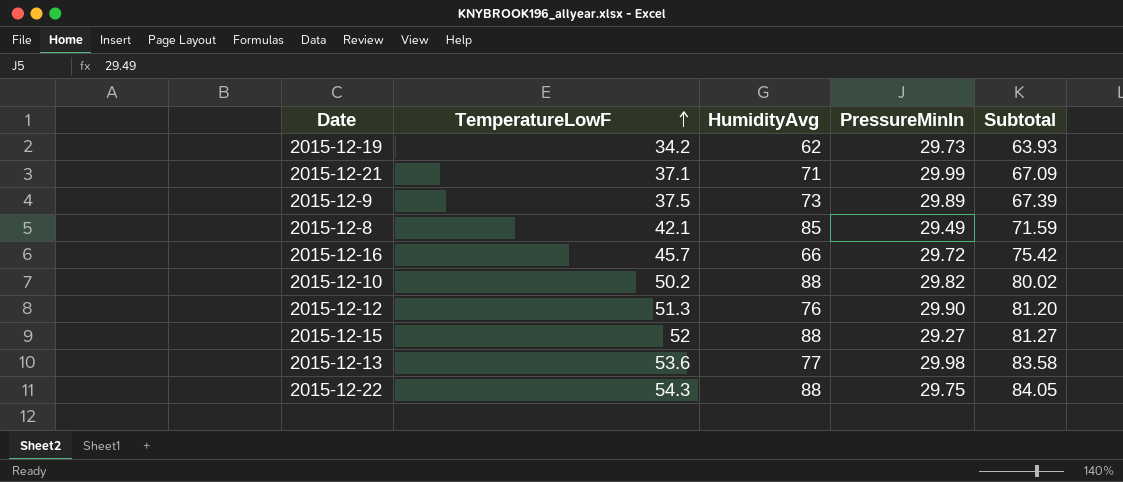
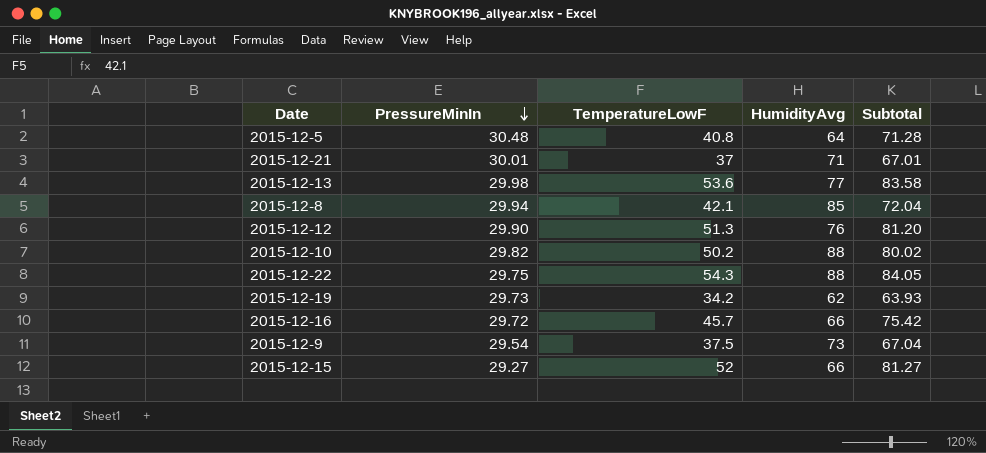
row order: TemperatureLowF ascending -> PressureMinIn descending
column PressureMinIn | position: 4 -> 2
row 2015-12-5: none -> 30.48 | 40.8 | 64 | 71.28
2015-12-21 | PressureMinIn: 29.99 -> 30.01
2015-12-21 | TemperatureLowF: 37.1 -> 37
2015-12-21 | Subtotal: 67.09 -> 67.01
2015-12-8 | PressureMinIn: 29.49 -> 29.94
2015-12-8 | Subtotal: 71.59 -> 72.04
2015-12-9 | PressureMinIn: 29.89 -> 29.54
2015-12-9 | Subtotal: 67.39 -> 67.04
2015-12-15 | HumidityAvg: 88 -> 66

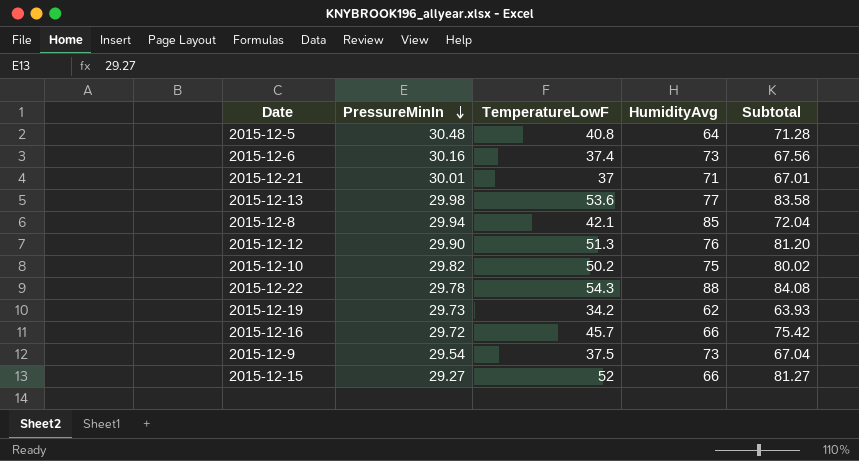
row 2015-12-6: none -> 30.16 | 37.4 | 73 | 67.56
2015-12-10 | HumidityAvg: 88 -> 75
2015-12-22 | PressureMinIn: 29.75 -> 29.78
2015-12-22 | Subtotal: 84.05 -> 84.08

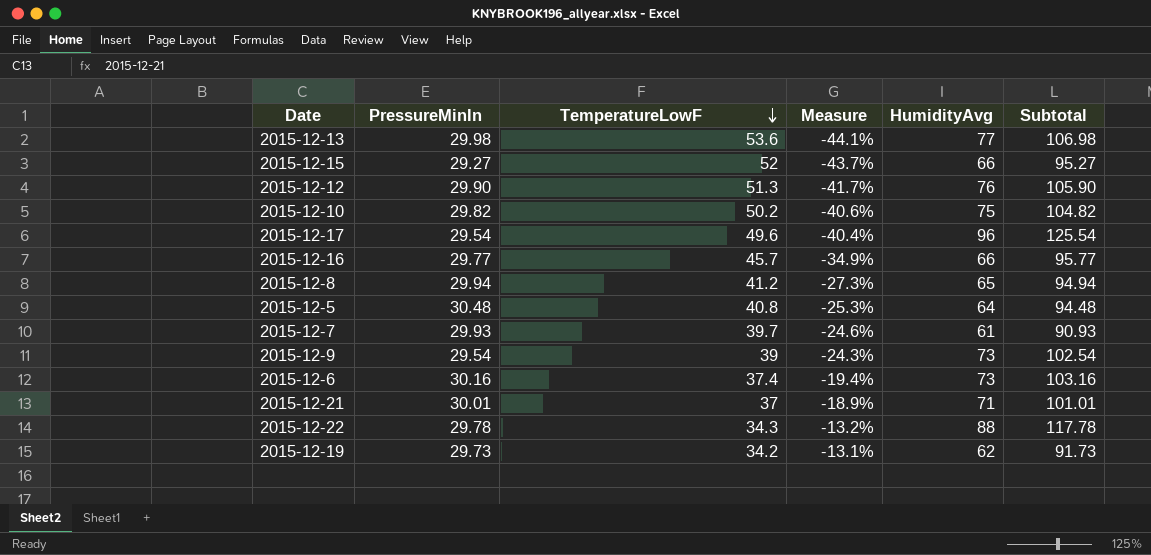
row order: PressureMinIn descending -> TemperatureLowF descending
column Measure | formula: none -> ([PressureMinIn] - [TemperatureLowF]) / [TemperatureLowF]
column Subtotal | formula: [PressureMinIn] + [TemperatureLowF] -> [PressureMinIn] + [HumidityAvg]
row 2015-12-17: none -> 29.54 | 49.6 | -40.4% | 96 | 125.54
2015-12-16 | PressureMinIn: 29.72 -> 29.77
2015-12-8 | TemperatureLowF: 42.1 -> 41.2
2015-12-8 | HumidityAvg: 85 -> 65
row 2015-12-7: none -> 29.93 | 39.7 | -24.6% | 61 | 90.93
2015-12-9 | TemperatureLowF: 37.5 -> 39
2015-12-22 | TemperatureLowF: 54.3 -> 34.3

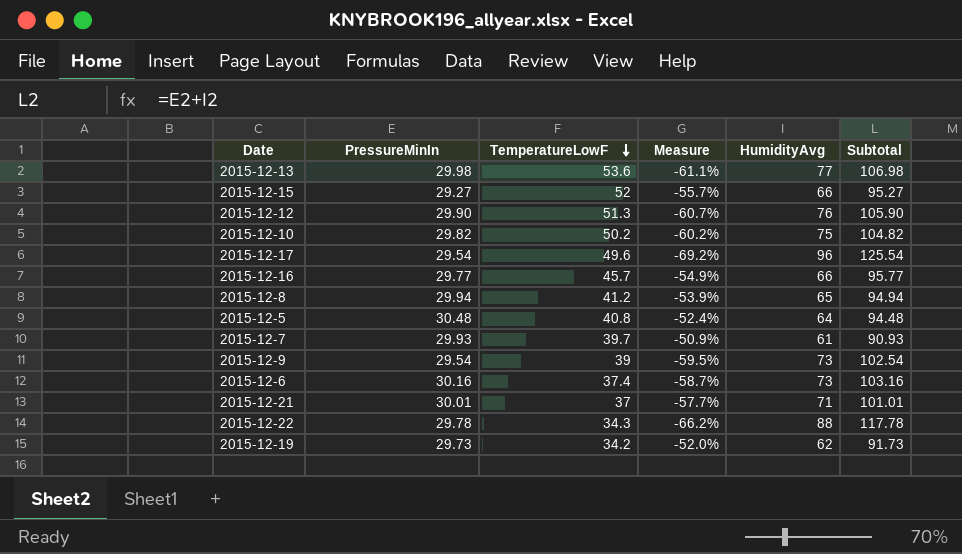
column Measure | formula: ([PressureMinIn] - [TemperatureLowF]) / [TemperatureLowF] -> ([PressureMinIn] - [HumidityAvg]) / [HumidityAvg]

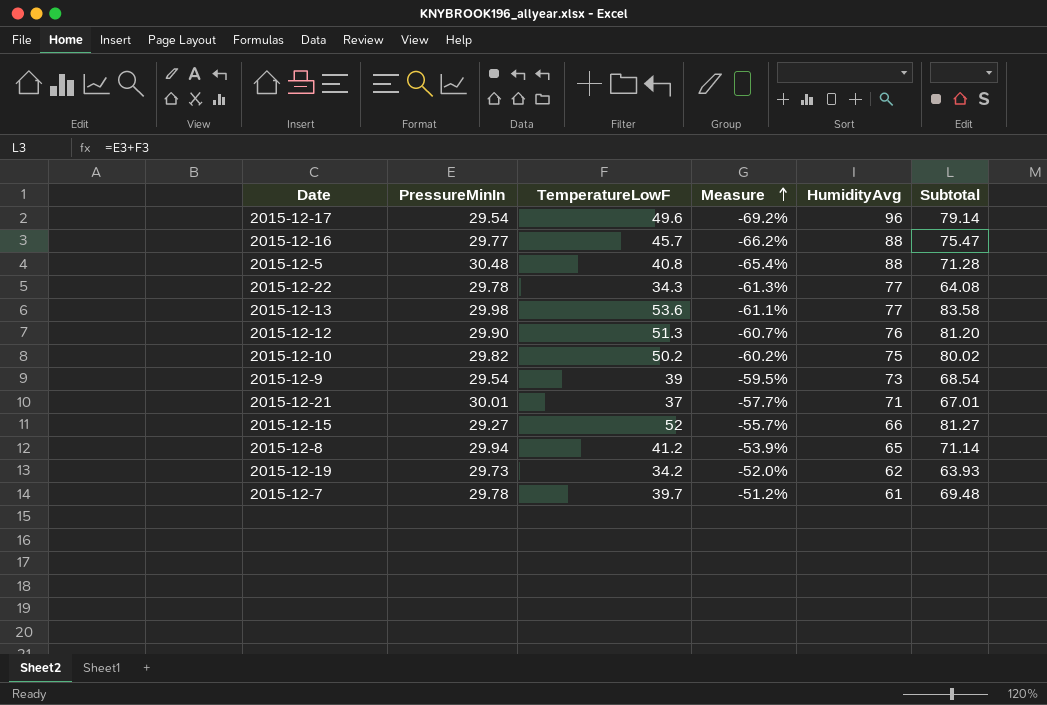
row order: TemperatureLowF descending -> Measure ascending
column Subtotal | formula: [PressureMinIn] + [HumidityAvg] -> [PressureMinIn] + [TemperatureLowF]
row 2015-12-6: 30.16 | 37.4 | -58.7% | 73 | 103.16 -> none
2015-12-16 | Measure: -54.9% -> -66.2%
2015-12-16 | HumidityAvg: 66 -> 88
2015-12-5 | Measure: -52.4% -> -65.4%
2015-12-5 | HumidityAvg: 64 -> 88
2015-12-22 | Measure: -66.2% -> -61.3%
2015-12-22 | HumidityAvg: 88 -> 77
2015-12-7 | PressureMinIn: 29.93 -> 29.78
2015-12-7 | Measure: -50.9% -> -51.2%

